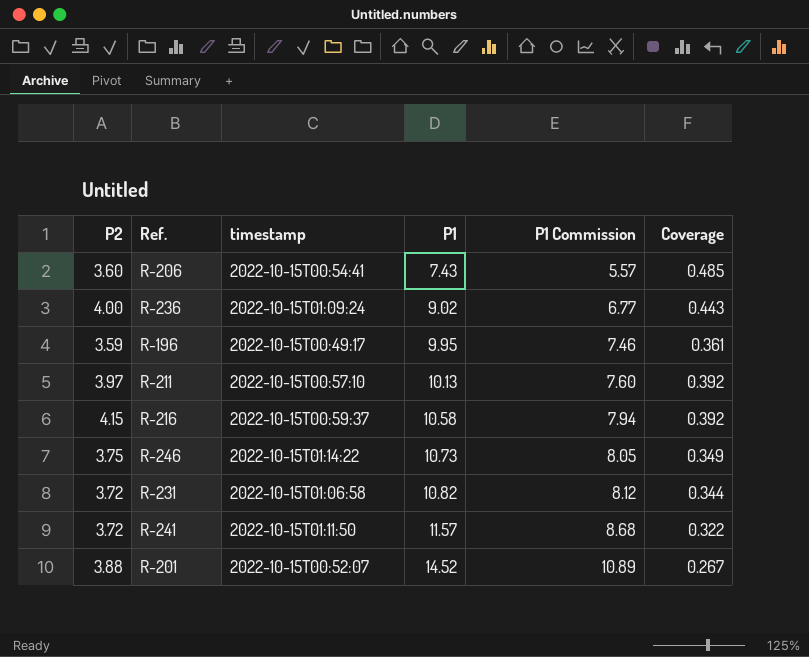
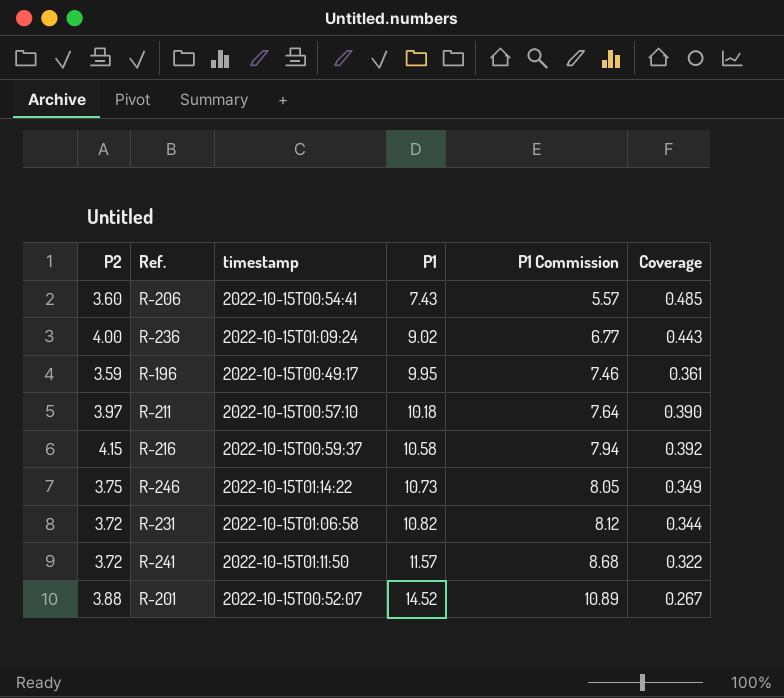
R-211 | P1: 10.13 -> 10.18
R-211 | P1 Commission: 7.60 -> 7.64
R-211 | Coverage: 0.392 -> 0.390

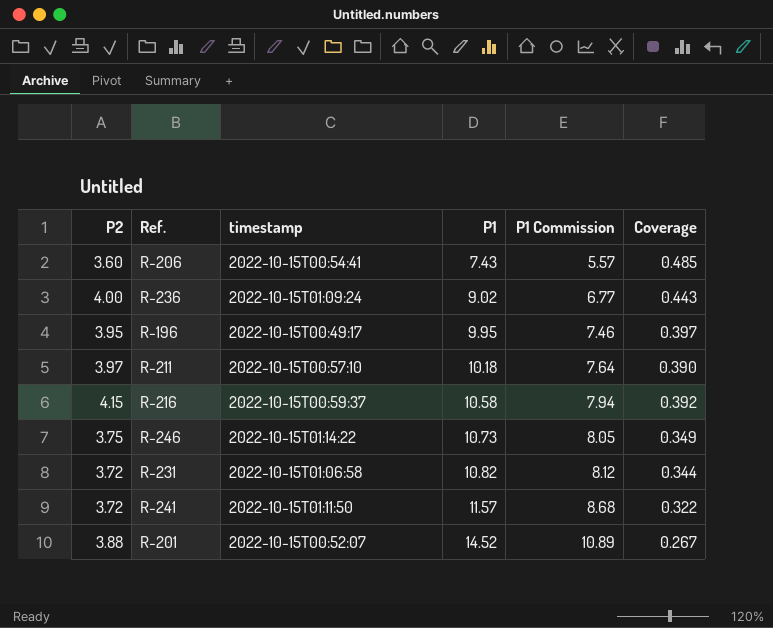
R-196 | P2: 3.59 -> 3.95
R-196 | Coverage: 0.361 -> 0.397

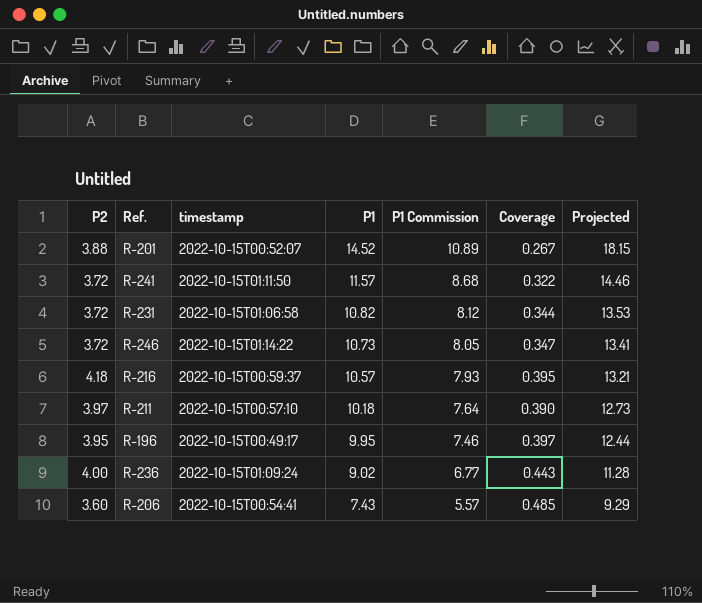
row order: P1 ascending -> P1 descending
column Projected | formula: none -> [P1] * 1.25
R-246 | P2: 3.75 -> 3.72
R-246 | Coverage: 0.349 -> 0.347
R-216 | P2: 4.15 -> 4.18
R-216 | P1: 10.58 -> 10.57
R-216 | P1 Commission: 7.94 -> 7.93
R-216 | Coverage: 0.392 -> 0.395

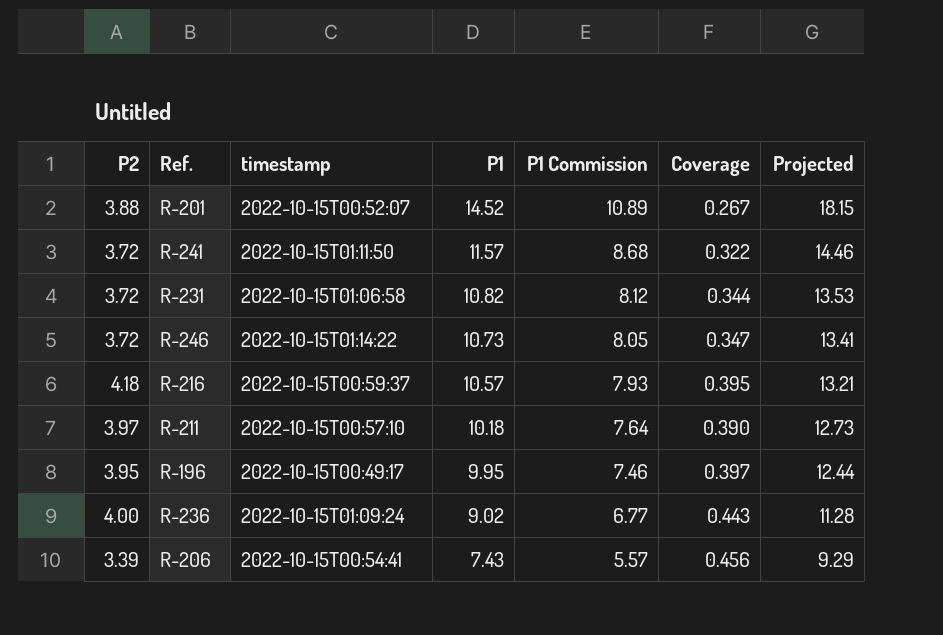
R-206 | P2: 3.60 -> 3.39
R-206 | Coverage: 0.485 -> 0.456

